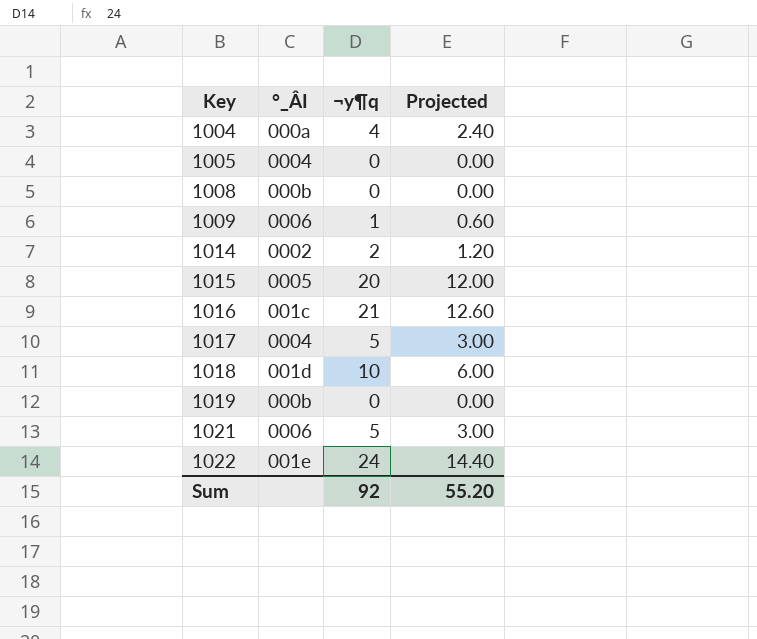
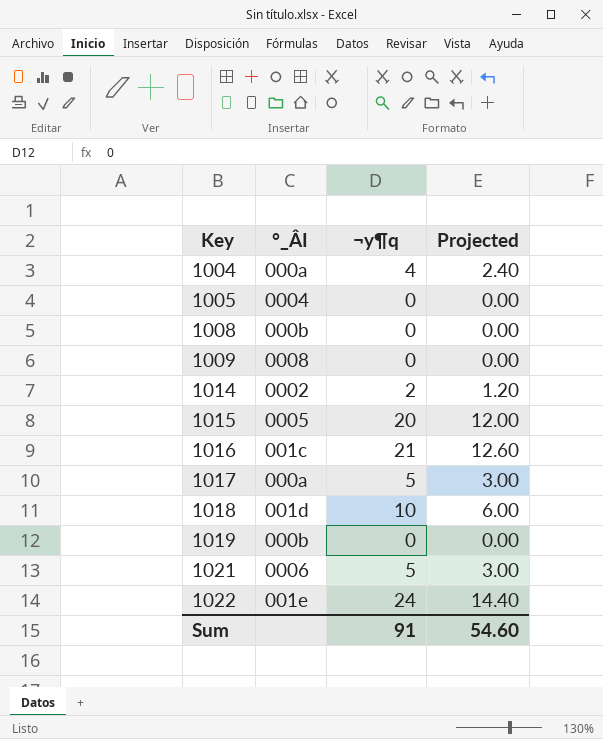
1009 | °_ÂI: 0006 -> 0008
1009 | ¬y¶q: 1 -> 0
1009 | Projected: 0.60 -> 0.00
1017 | °_ÂI: 0004 -> 000a
Sum | ¬y¶q: 92 -> 91
Sum | Projected: 55.20 -> 54.60

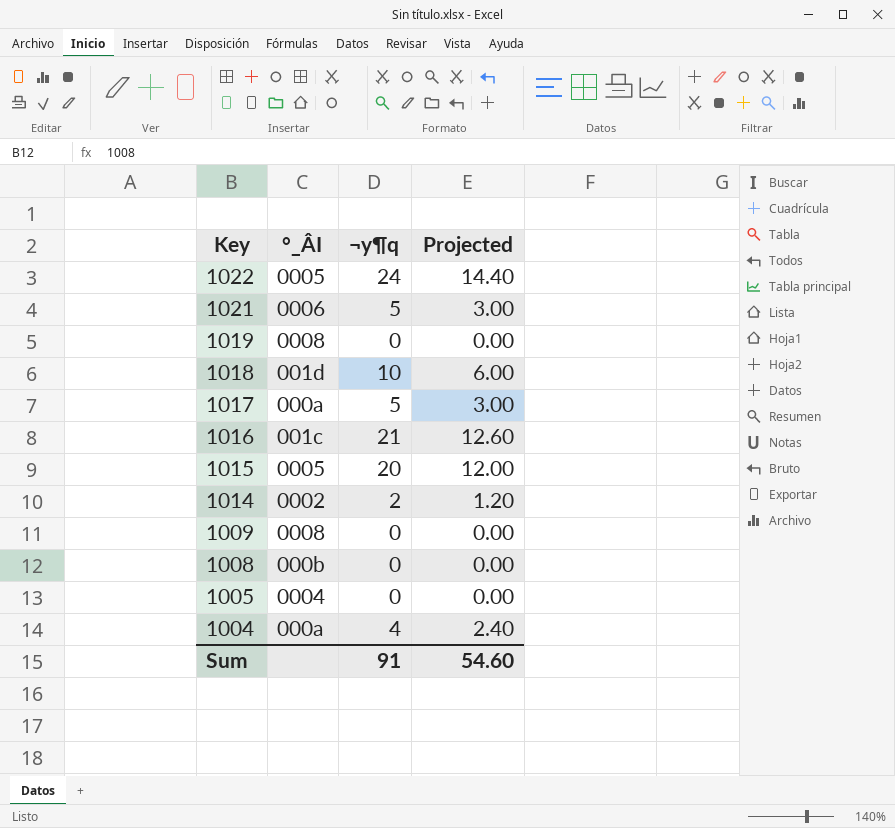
row order: Key ascending -> Key descending
1022 | °_ÂI: 001e -> 0005
1019 | °_ÂI: 000b -> 0008

